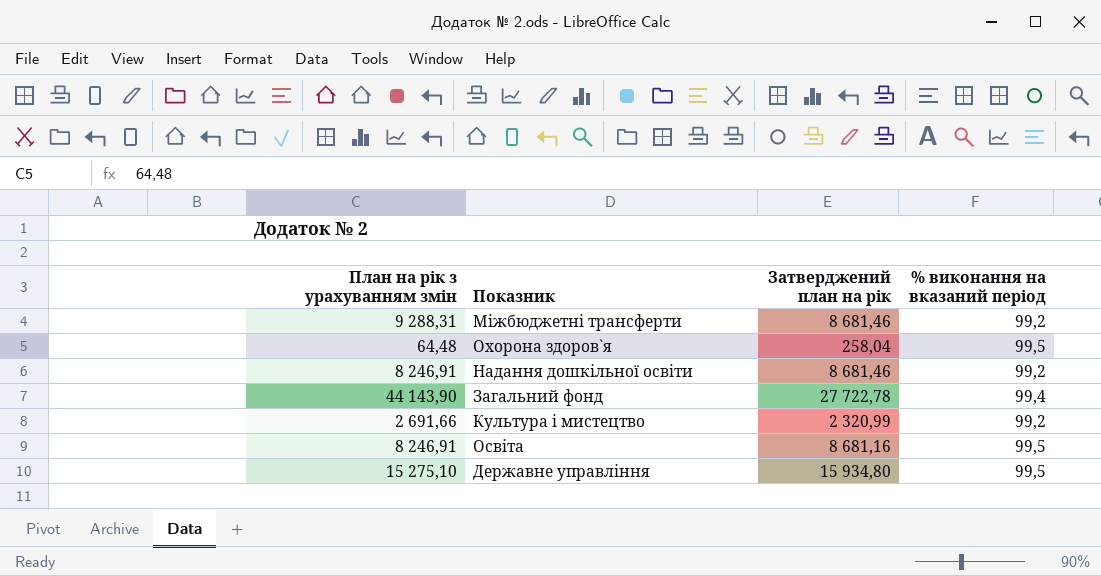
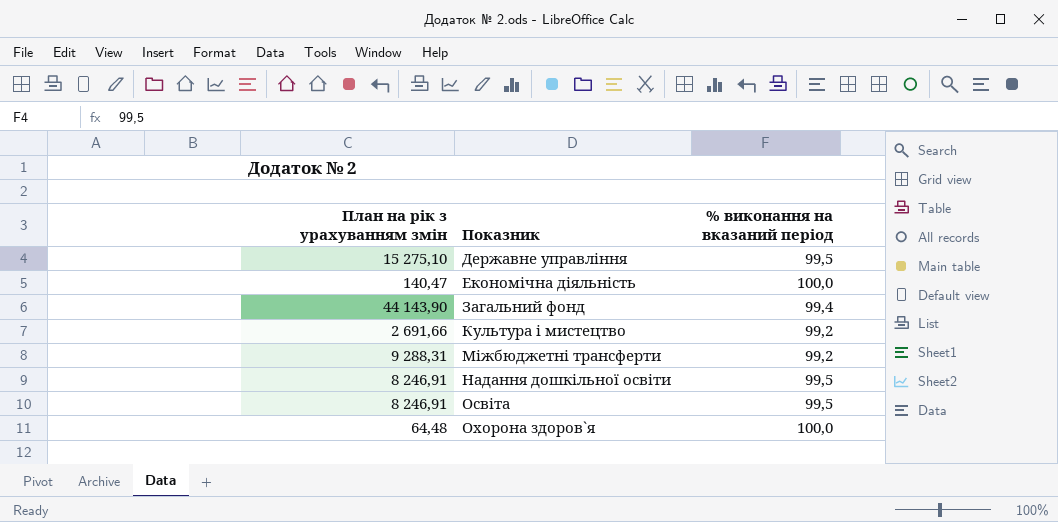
row order: none -> Показник ascending
column Затверджений план на рік | position: 3 -> none
row Економічна діяльність: none -> 140,47 | 100,0
Надання дошкільної освіти | % виконання на вказаний період: 99,2 -> 99,5
Охорона здоров`я | % виконання на вказаний період: 99,5 -> 100,0

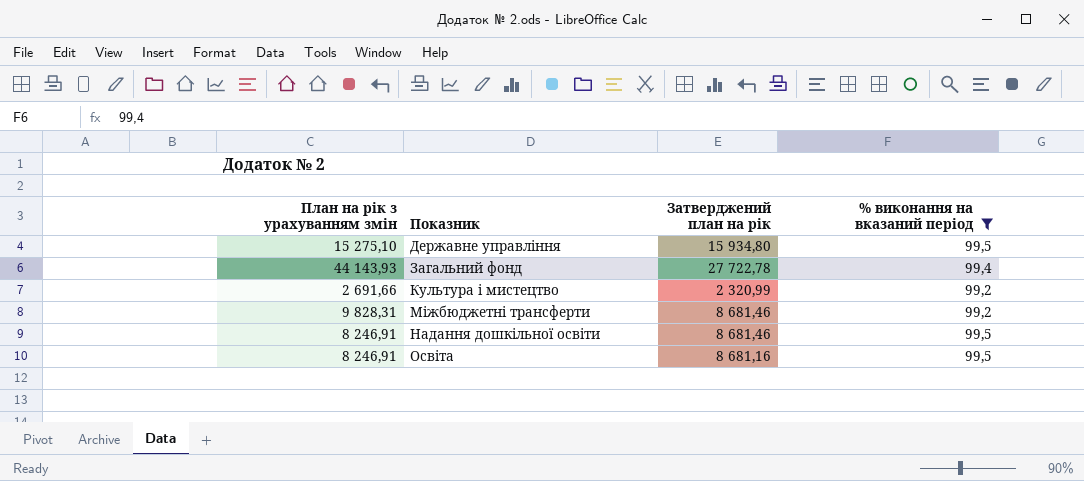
filter: none -> % виконання на вказаний період != 100,0
column Затверджений план на рік | position: none -> 3
Загальний фонд | План на рік з урахуванням змін: 44 143,90 -> 44 143,93
Міжбюджетні трансферти | План на рік з урахуванням змін: 9 288,31 -> 9 828,31

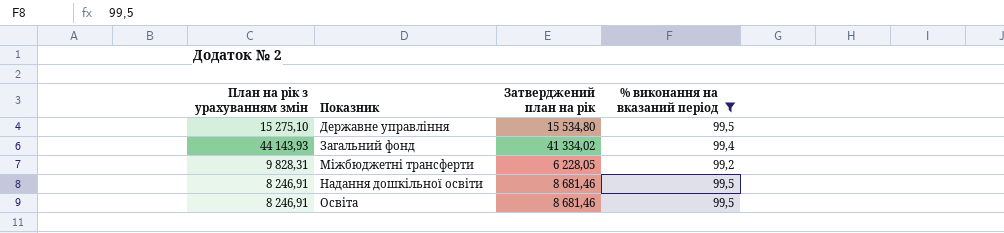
row Культура i мистецтво: 2 691,66 | 2 320,99 | 99,2 -> none
Державне управління | Затверджений план на рік: 15 934,80 -> 15 534,80
Загальний фонд | Затверджений план на рік: 27 722,78 -> 41 334,02
Міжбюджетні трансферти | Затверджений план на рік: 8 681,46 -> 6 228,05
Освіта | Затверджений план на рік: 8 681,16 -> 8 681,46

